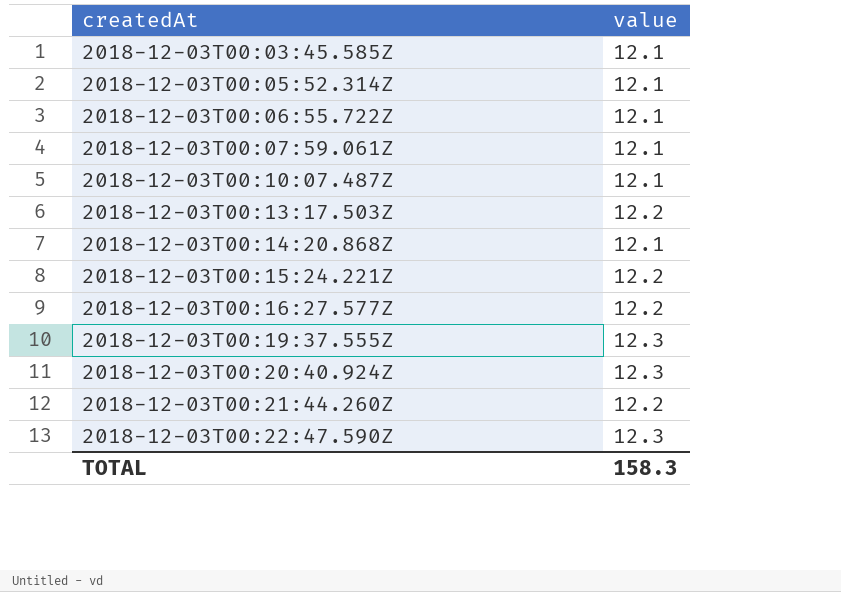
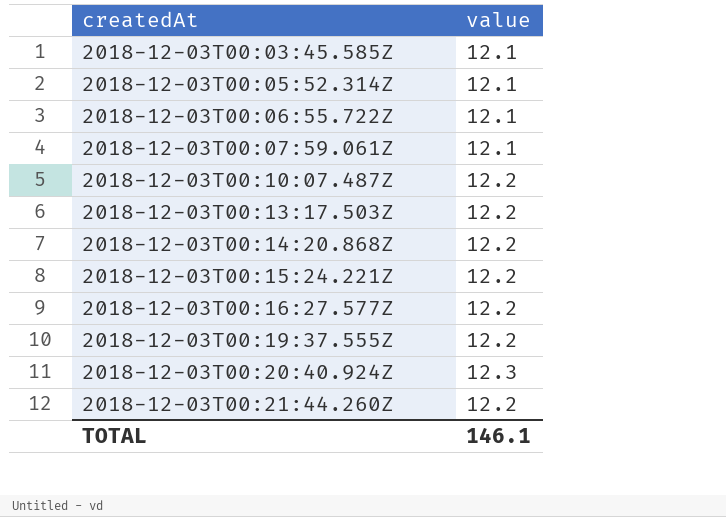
row 2018-12-03T00:22:47.590Z: 12.3 -> none
2018-12-03T00:10:07.487Z | value: 12.1 -> 12.2
2018-12-03T00:14:20.868Z | value: 12.1 -> 12.2
2018-12-03T00:19:37.555Z | value: 12.3 -> 12.2
TOTAL | value: 158.3 -> 146.1

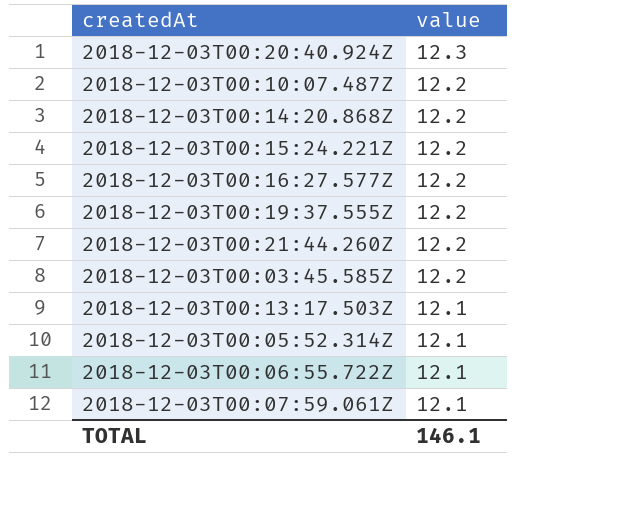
row order: createdAt ascending -> value descending
2018-12-03T00:03:45.585Z | value: 12.1 -> 12.2
2018-12-03T00:13:17.503Z | value: 12.2 -> 12.1

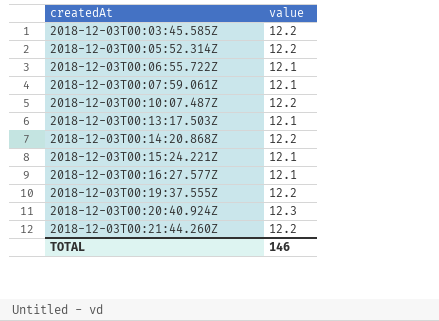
row order: value descending -> createdAt ascending
2018-12-03T00:05:52.314Z | value: 12.1 -> 12.2
2018-12-03T00:15:24.221Z | value: 12.2 -> 12.1
2018-12-03T00:16:27.577Z | value: 12.2 -> 12.1
TOTAL | value: 146.1 -> 146

